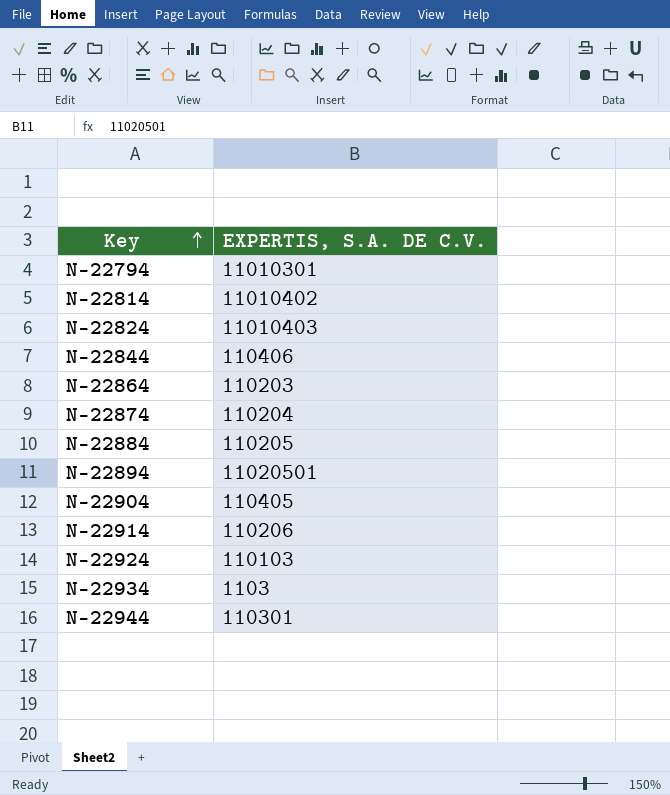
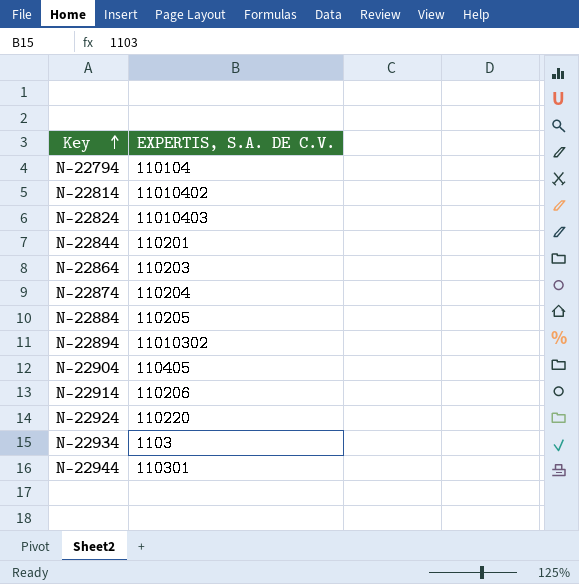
N-22794 | EXPERTIS, S.A. DE C.V.: 11010301 -> 110104
N-22844 | EXPERTIS, S.A. DE C.V.: 110406 -> 110201
N-22894 | EXPERTIS, S.A. DE C.V.: 11020501 -> 11010302
N-22924 | EXPERTIS, S.A. DE C.V.: 110103 -> 110220

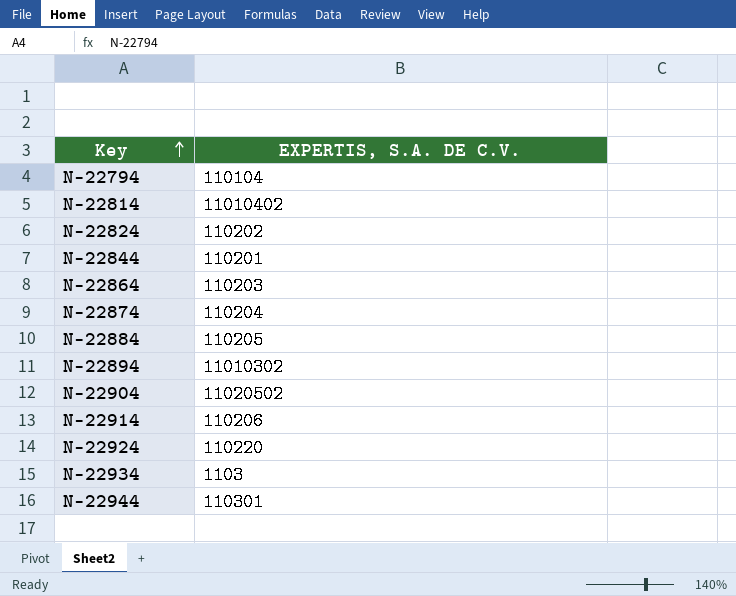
N-22824 | EXPERTIS, S.A. DE C.V.: 11010403 -> 110202
N-22904 | EXPERTIS, S.A. DE C.V.: 110405 -> 11020502

